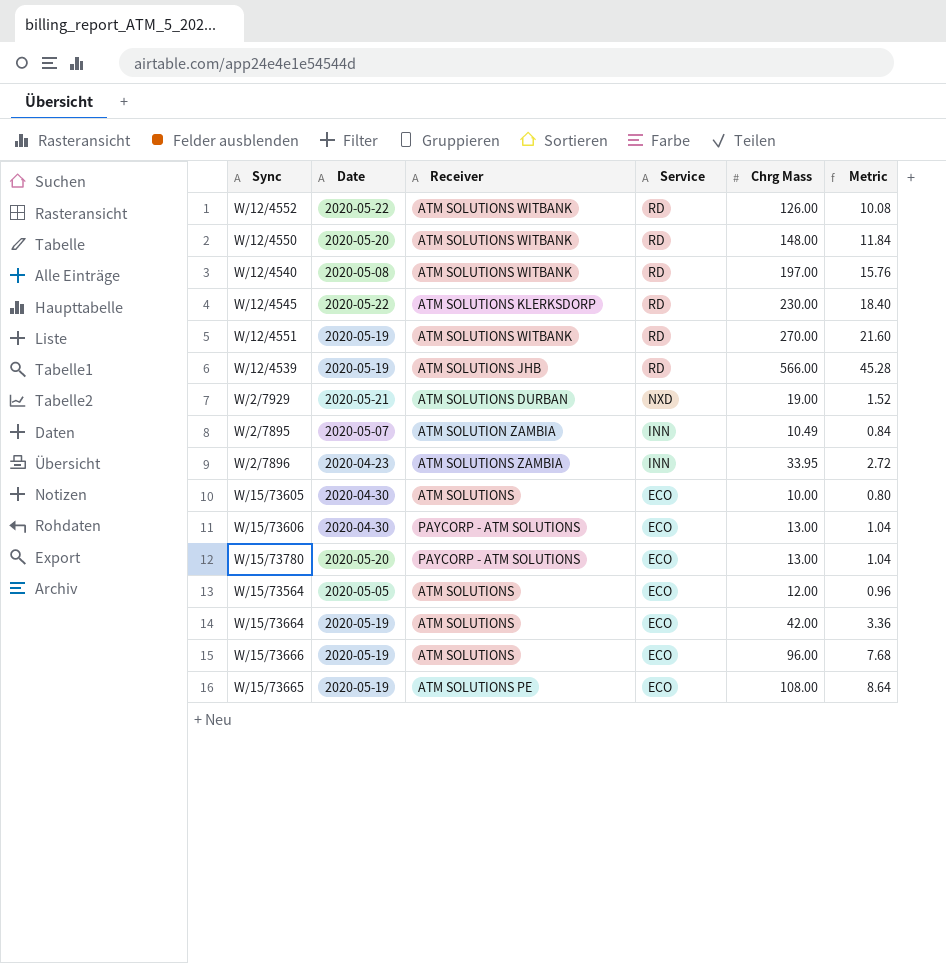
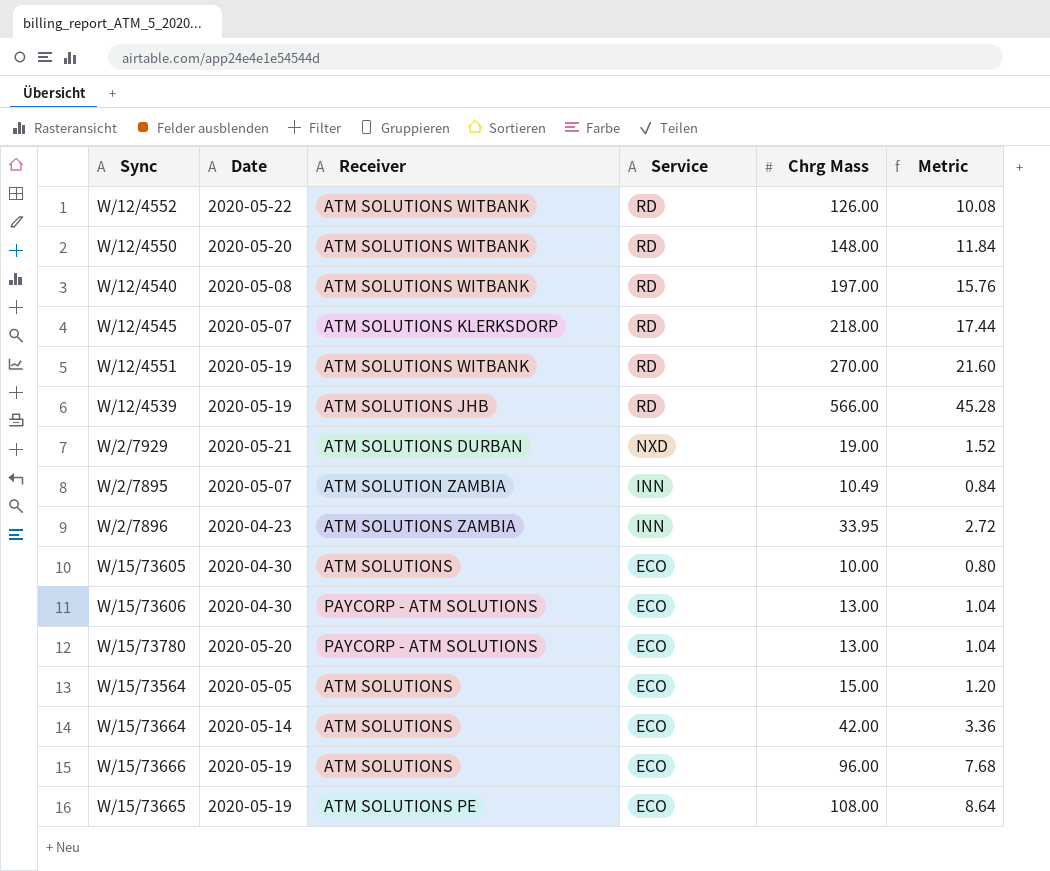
W/12/4545 | Date: 2020-05-22 -> 2020-05-07
W/12/4545 | Chrg Mass: 230.00 -> 218.00
W/12/4545 | Metric: 18.40 -> 17.44
W/15/73564 | Chrg Mass: 12.00 -> 15.00
W/15/73564 | Metric: 0.96 -> 1.20
W/15/73664 | Date: 2020-05-19 -> 2020-05-14

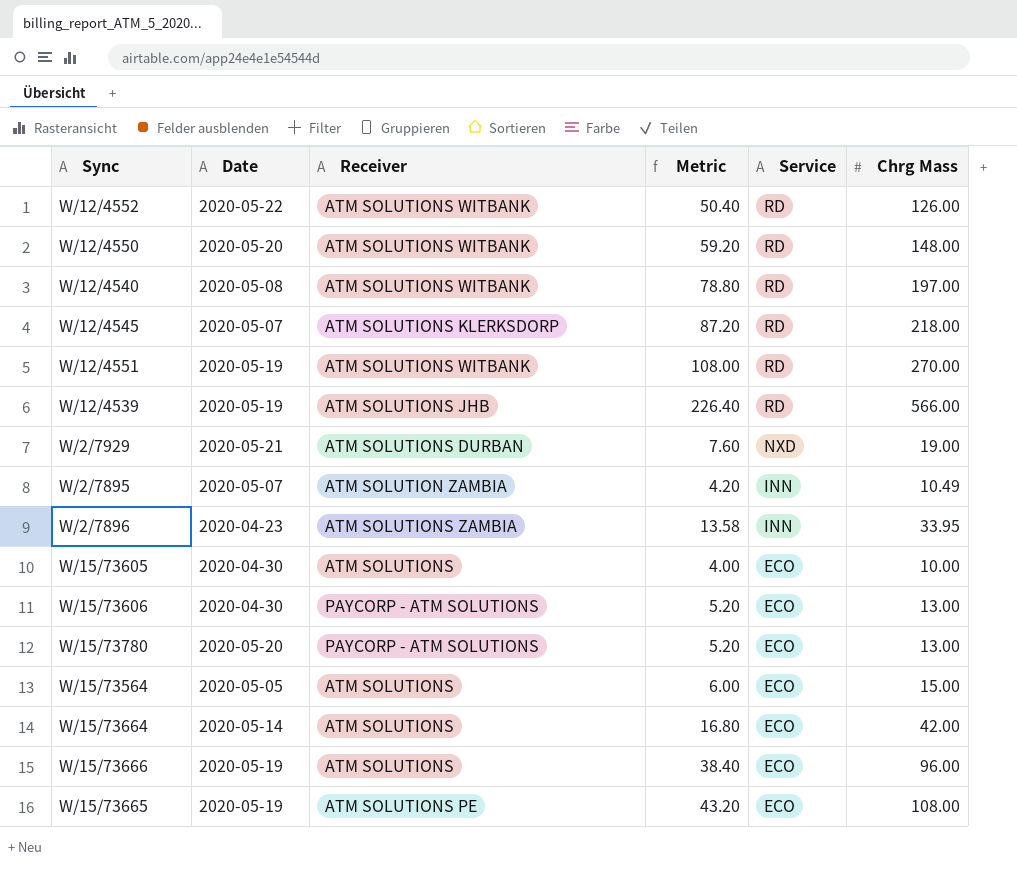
column Metric | formula: [Chrg Mass] * 0.08 -> [Chrg Mass] * 0.4
column Metric | position: 6 -> 4

